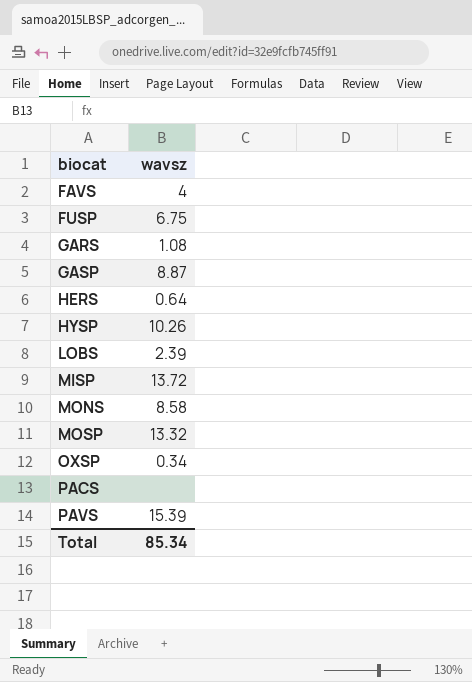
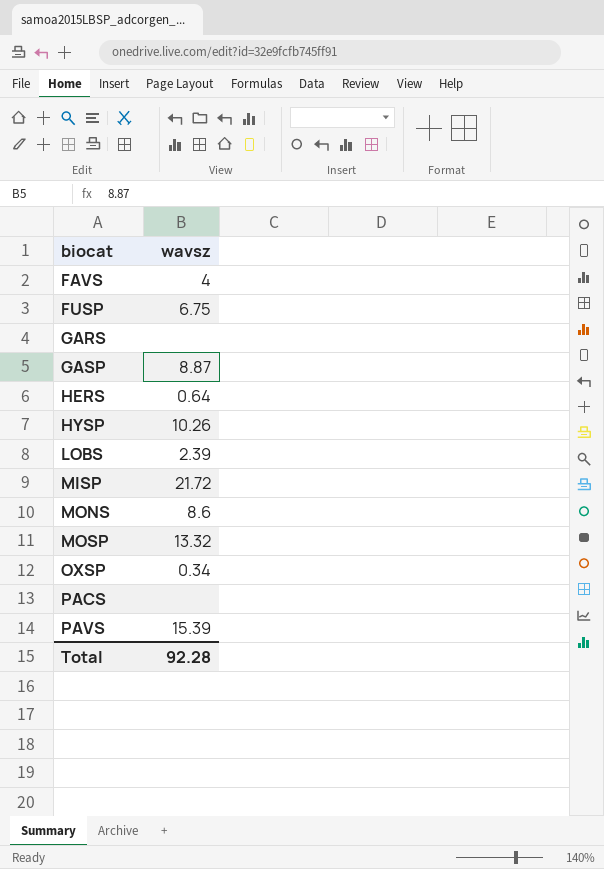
GARS | wavsz: 1.08 -> none
MISP | wavsz: 13.72 -> 21.72
MONS | wavsz: 8.58 -> 8.6
Total | wavsz: 85.34 -> 92.28

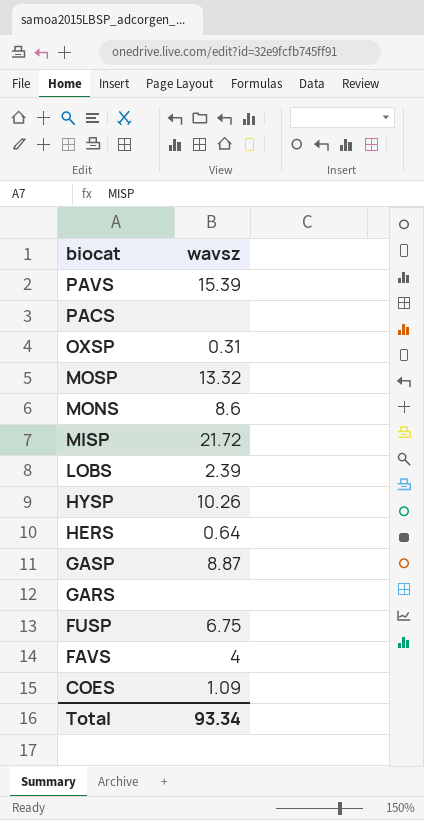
row order: biocat ascending -> biocat descending
OXSP | wavsz: 0.34 -> 0.31
row COES: none -> 1.09
Total | wavsz: 92.28 -> 93.34

